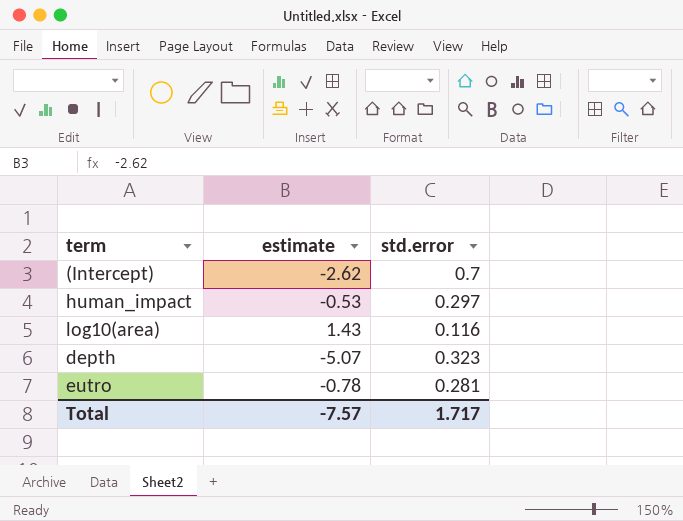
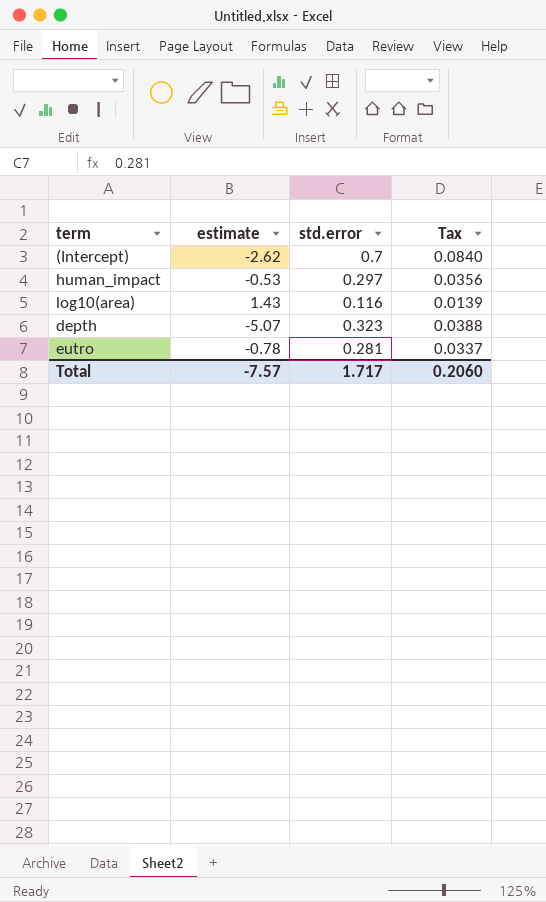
column Tax | formula: none -> [std.error] * 0.12

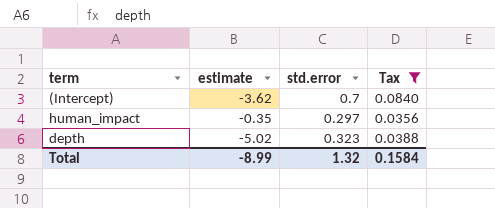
filter: none -> Tax >= 0.0356
(Intercept) | estimate: -2.62 -> -3.62
human_impact | estimate: -0.53 -> -0.35
depth | estimate: -5.07 -> -5.02
Total | estimate: -7.57 -> -8.99
Total | std.error: 1.717 -> 1.32
Total | Tax: 0.2060 -> 0.1584

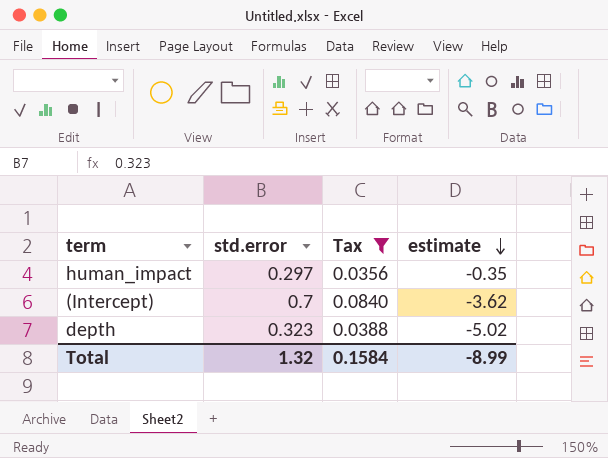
row order: none -> estimate descending
column estimate | position: 2 -> 4

